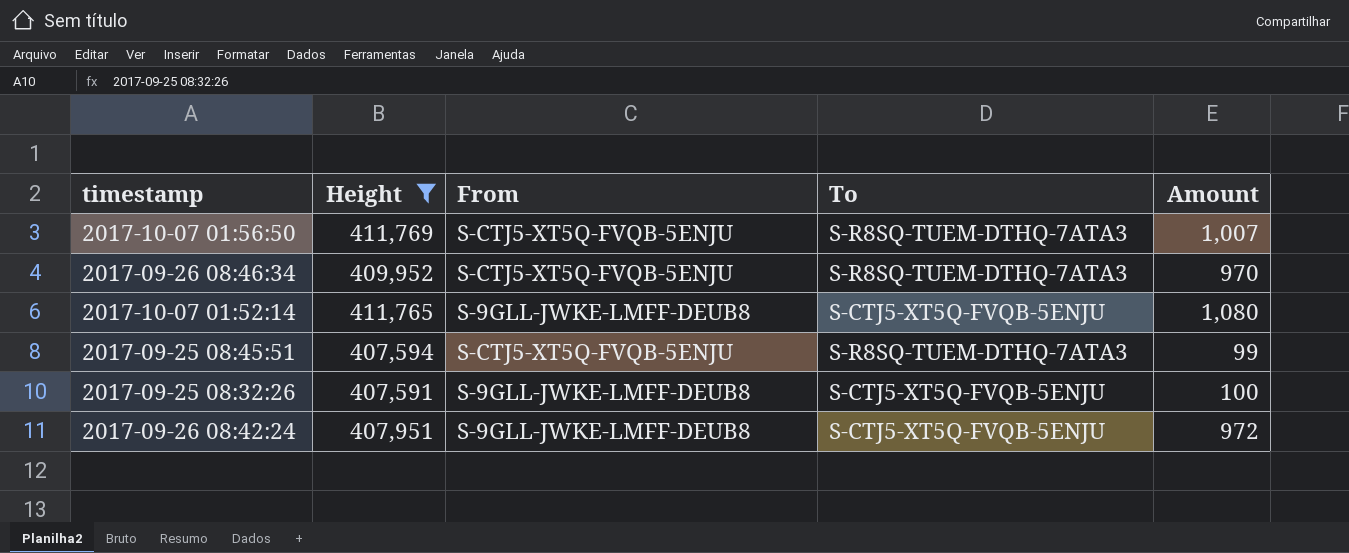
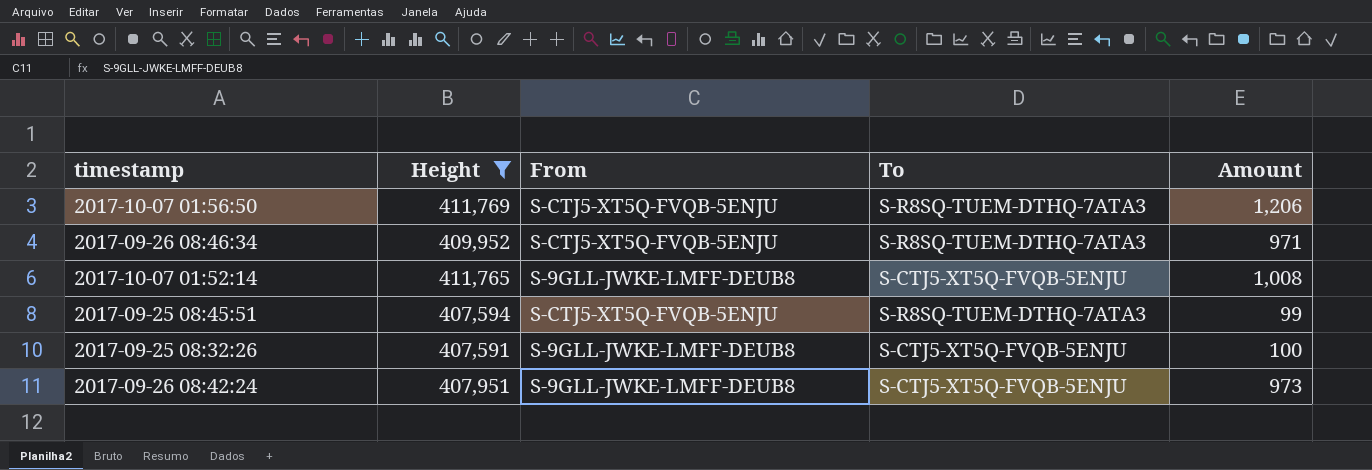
2017-10-07 01:56:50 | Amount: 1,007 -> 1,206
2017-09-26 08:46:34 | Amount: 970 -> 971
2017-10-07 01:52:14 | Amount: 1,080 -> 1,008
2017-09-26 08:42:24 | Amount: 972 -> 973

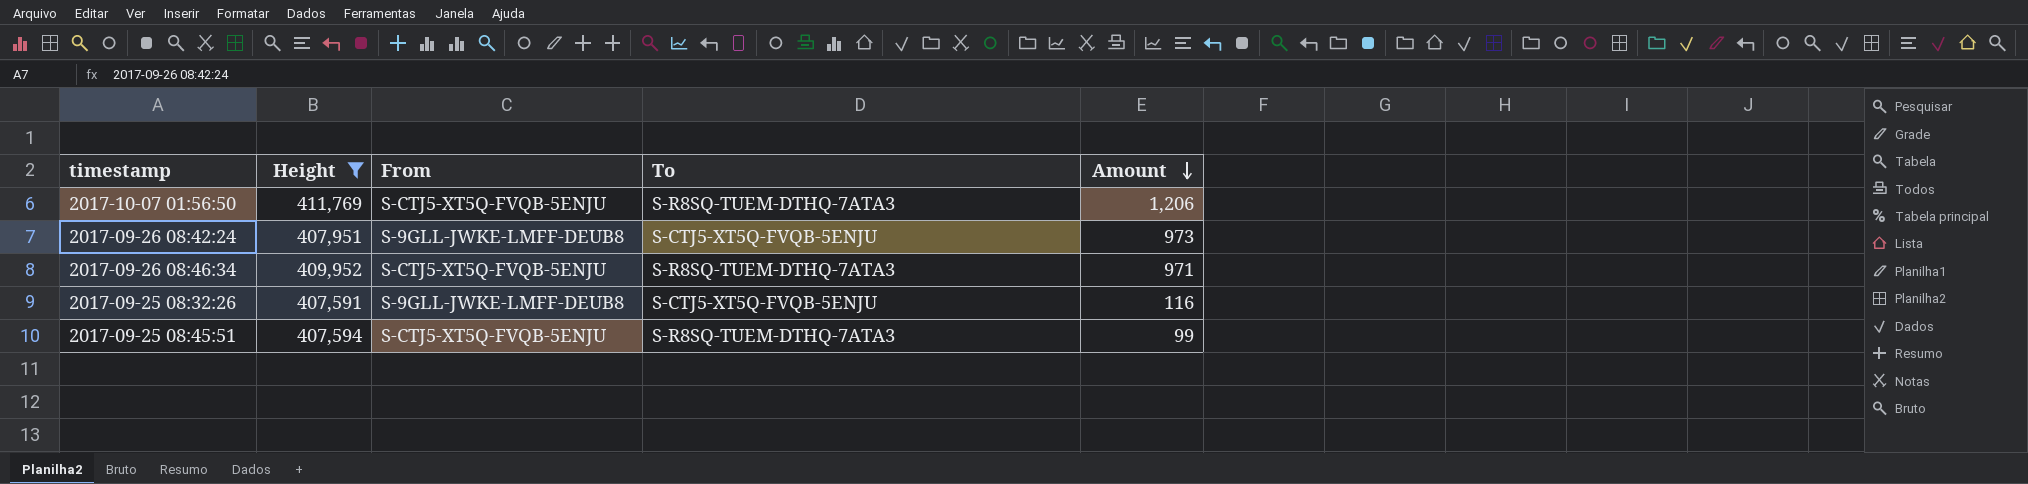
row order: none -> Amount descending
row 2017-10-07 01:52:14: 411,765 | S-9GLL-JWKE-LMFF-DEUB8 | S-CTJ5-XT5Q-FVQB-5ENJU | 1,008 -> none
2017-09-25 08:32:26 | Amount: 100 -> 116

